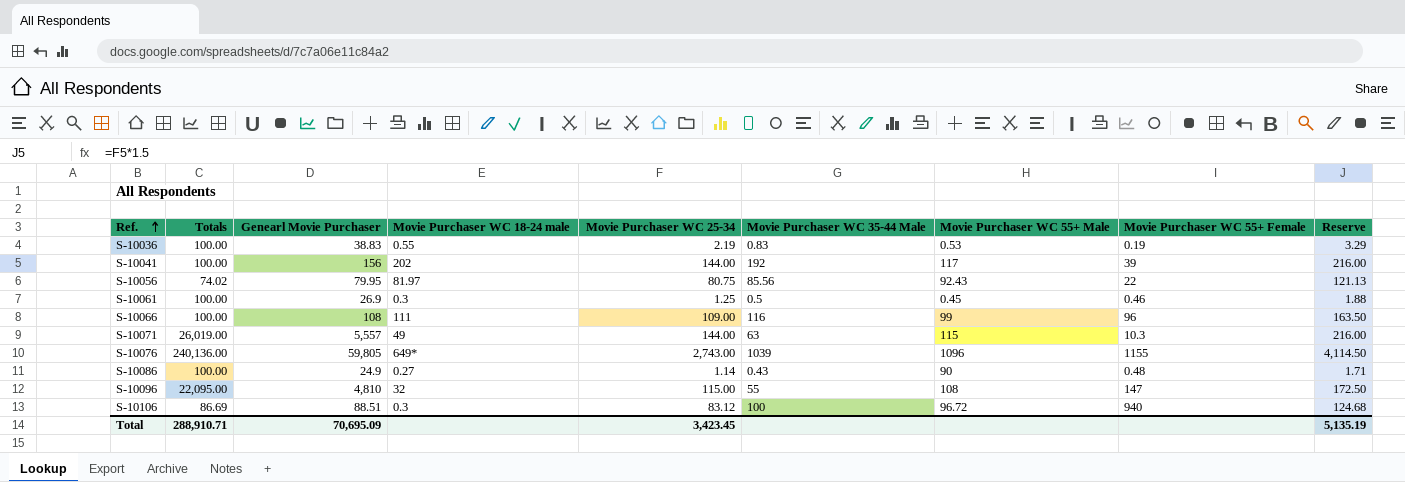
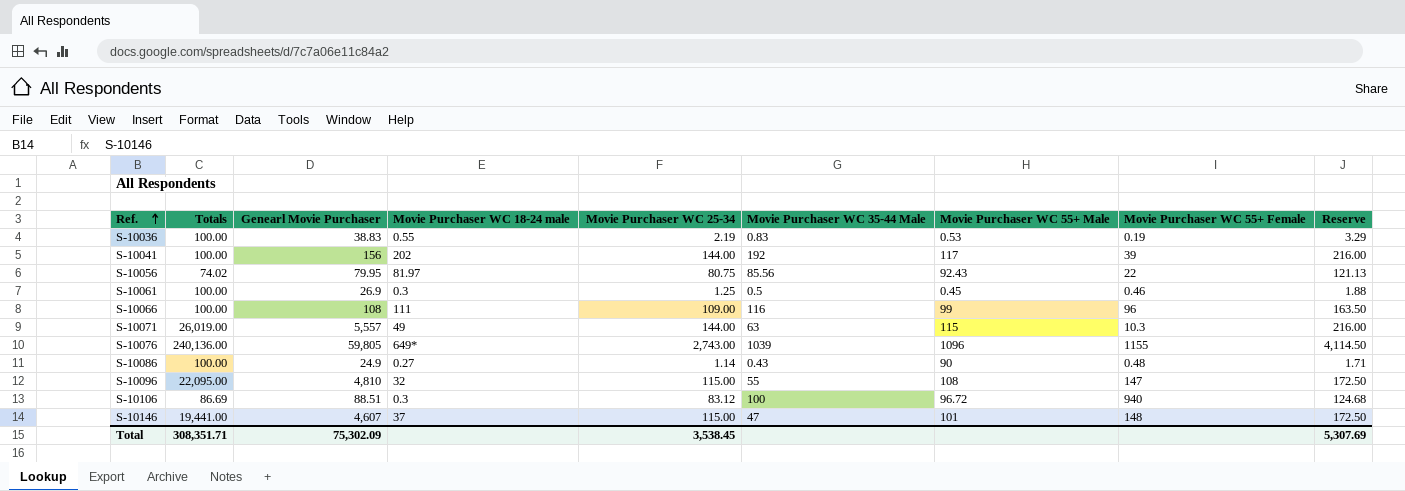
row S-10146: none -> 19,441.00 | 4,607 | 37 | 115.00 | 47 | 101 | 148 | 172.50
Total | Totals: 288,910.71 -> 308,351.71
Total | Genearl Movie Purchaser: 70,695.09 -> 75,302.09
Total | Movie Purchaser WC 25-34: 3,423.45 -> 3,538.45
Total | Reserve: 5,135.19 -> 5,307.69

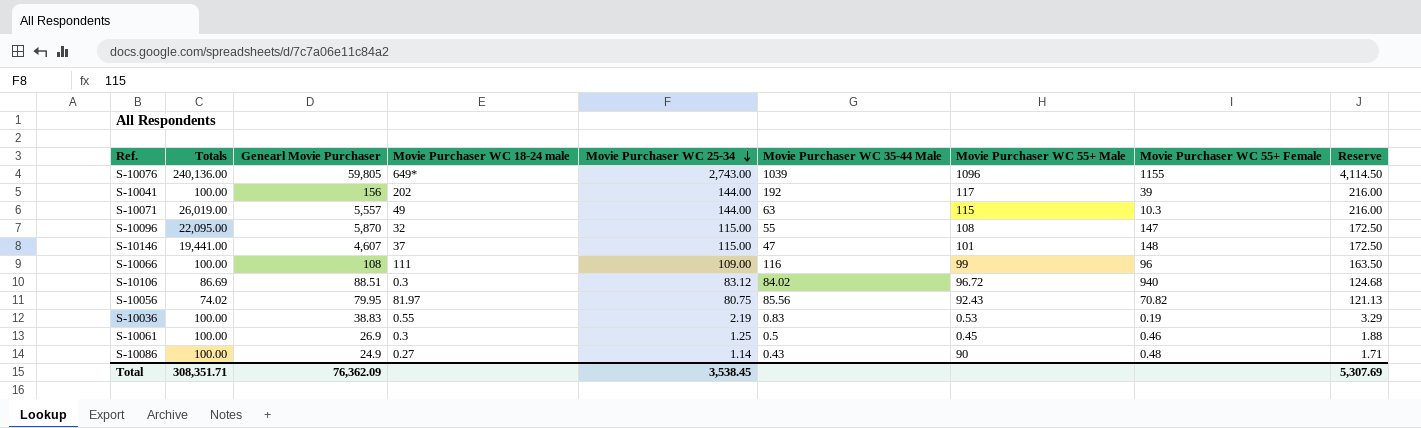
row order: Ref. ascending -> Movie Purchaser WC 25-34 descending
S-10096 | Genearl Movie Purchaser: 4,810 -> 5,870
S-10106 | Movie Purchaser WC 35-44 Male: 100 -> 84.02
S-10056 | Movie Purchaser WC 55+ Female: 22 -> 70.82
Total | Genearl Movie Purchaser: 75,302.09 -> 76,362.09

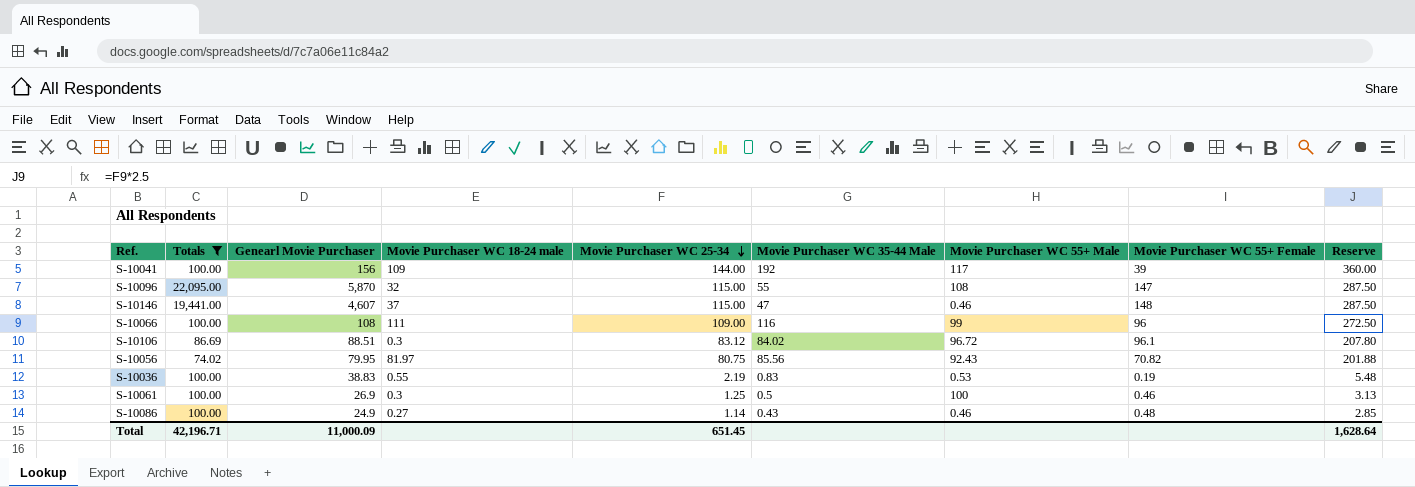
filter: none -> Totals <= 22,095.00
column Reserve | formula: [Movie Purchaser WC 25-34] * 1.5 -> [Movie Purchaser WC 25-34] * 2.5
S-10041 | Movie Purchaser WC 18-24 male: 202 -> 109
S-10146 | Movie Purchaser WC 55+ Male: 101 -> 0.46
S-10106 | Movie Purchaser WC 55+ Female: 940 -> 96.1
S-10061 | Movie Purchaser WC 55+ Male: 0.45 -> 100
S-10086 | Movie Purchaser WC 55+ Male: 90 -> 0.46
Total | Totals: 308,351.71 -> 42,196.71
Total | Genearl Movie Purchaser: 76,362.09 -> 11,000.09
Total | Movie Purchaser WC 25-34: 3,538.45 -> 651.45
Total | Reserve: 5,307.69 -> 1,628.64

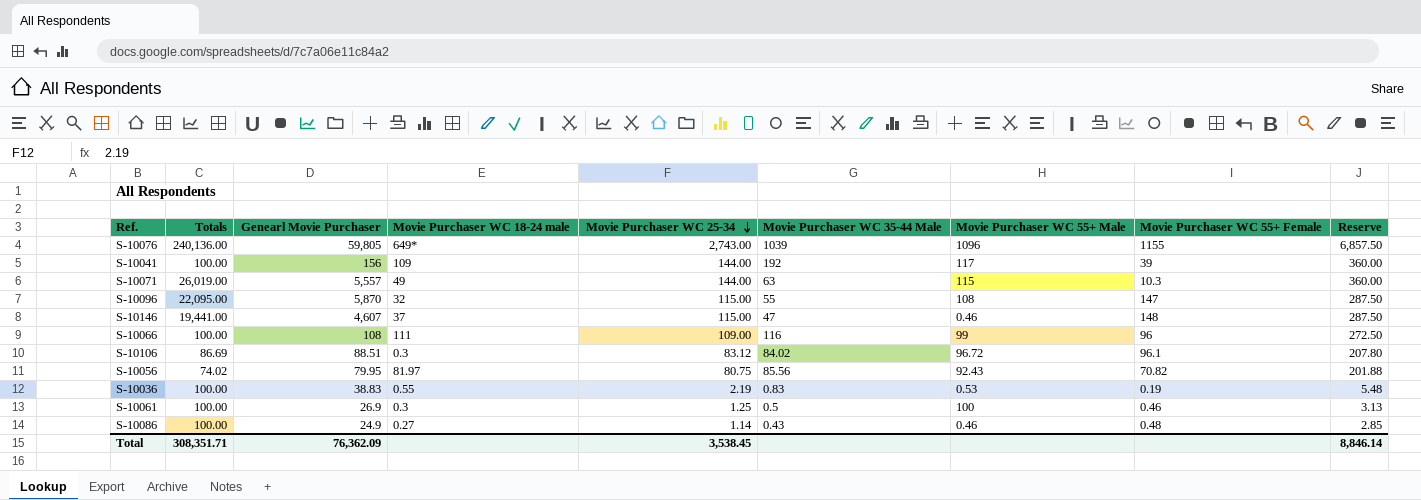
filter: Totals <= 22,095.00 -> none
Total | Totals: 42,196.71 -> 308,351.71
Total | Genearl Movie Purchaser: 11,000.09 -> 76,362.09
Total | Movie Purchaser WC 25-34: 651.45 -> 3,538.45
Total | Reserve: 1,628.64 -> 8,846.14

